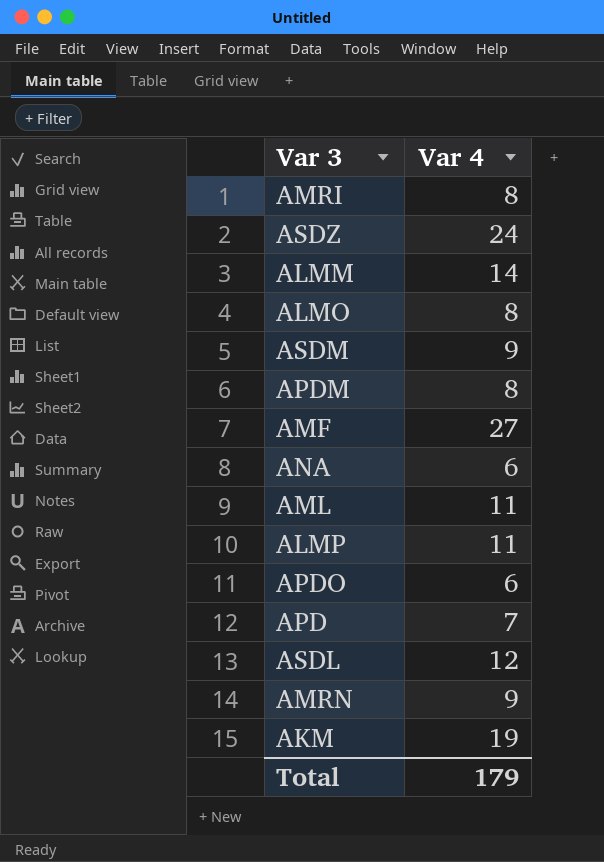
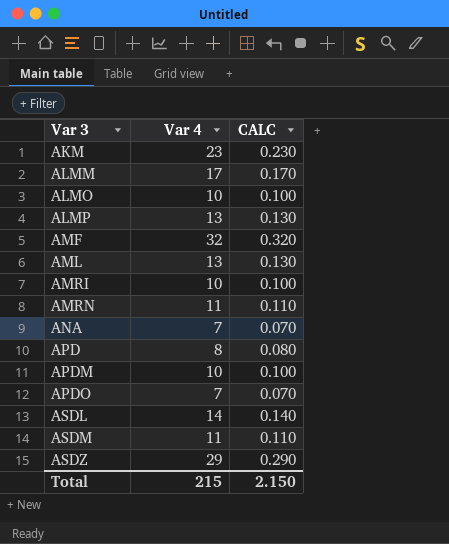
row order: none -> Var 3 ascending
column CALC | formula: none -> [Var 4] * 0.01
AKM | Var 4: 19 -> 23
ALMM | Var 4: 14 -> 17
ALMO | Var 4: 8 -> 10
ALMP | Var 4: 11 -> 13
AMF | Var 4: 27 -> 32
AML | Var 4: 11 -> 13
AMRI | Var 4: 8 -> 10
AMRN | Var 4: 9 -> 11
ANA | Var 4: 6 -> 7
APD | Var 4: 7 -> 8
APDM | Var 4: 8 -> 10
APDO | Var 4: 6 -> 7
ASDL | Var 4: 12 -> 14
ASDM | Var 4: 9 -> 11
ASDZ | Var 4: 24 -> 29
Total | Var 4: 179 -> 215

